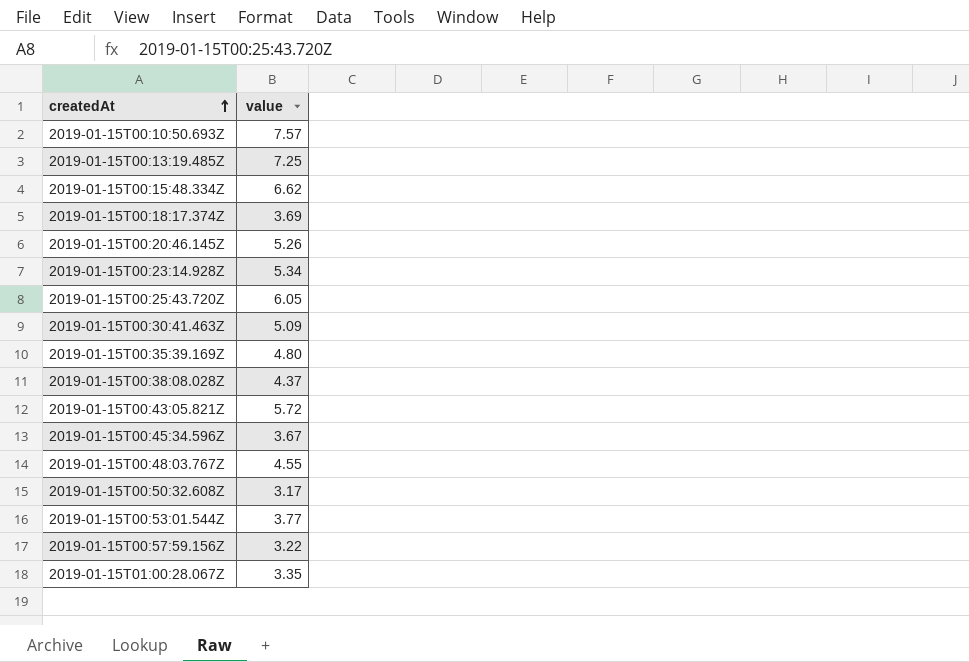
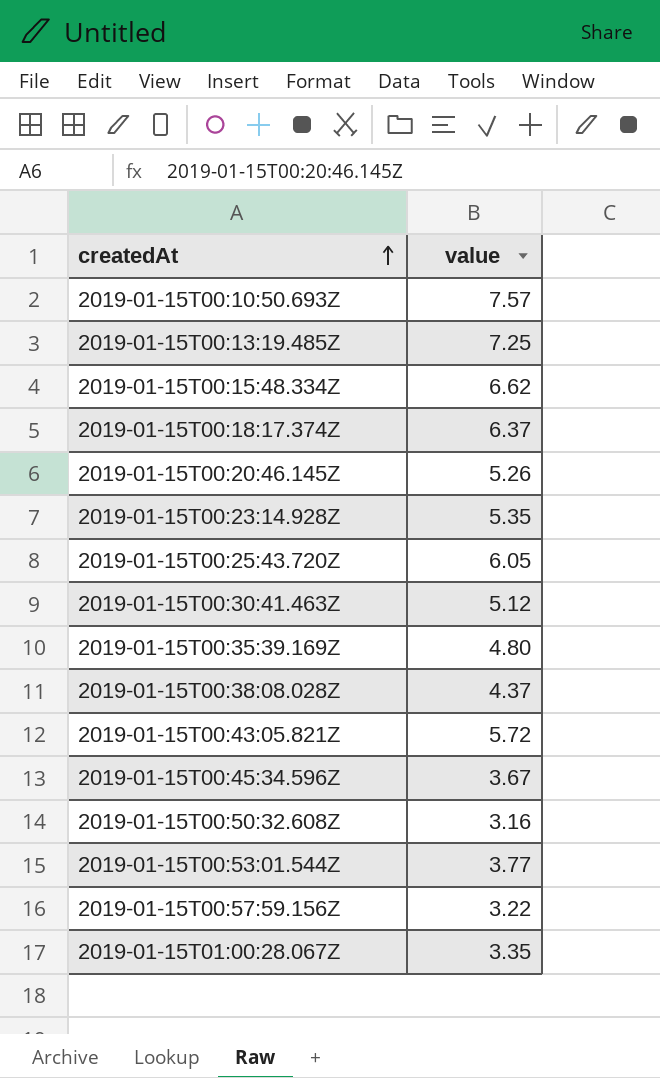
row 2019-01-15T00:48:03.767Z: 4.55 -> none
2019-01-15T00:18:17.374Z | value: 3.69 -> 6.37
2019-01-15T00:23:14.928Z | value: 5.34 -> 5.35
2019-01-15T00:30:41.463Z | value: 5.09 -> 5.12
2019-01-15T00:50:32.608Z | value: 3.17 -> 3.16

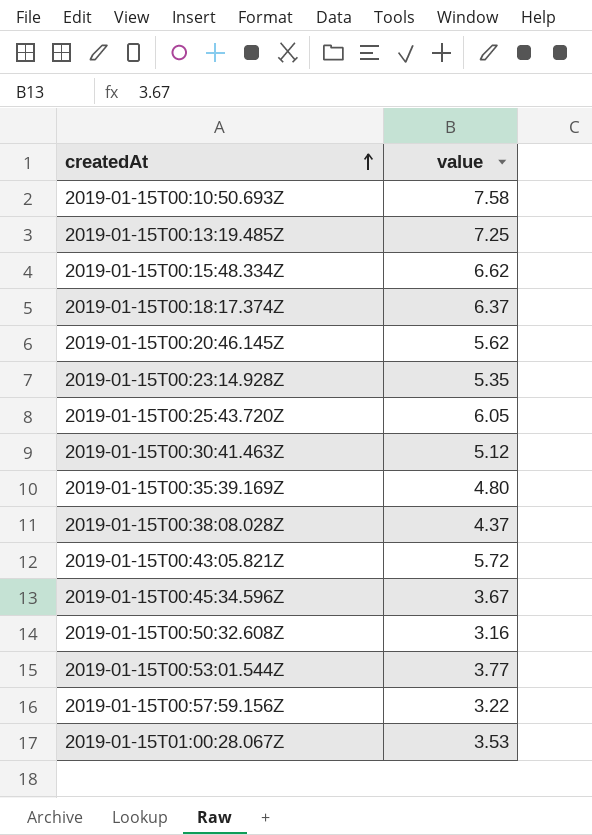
2019-01-15T00:10:50.693Z | value: 7.57 -> 7.58
2019-01-15T00:20:46.145Z | value: 5.26 -> 5.62
2019-01-15T01:00:28.067Z | value: 3.35 -> 3.53

